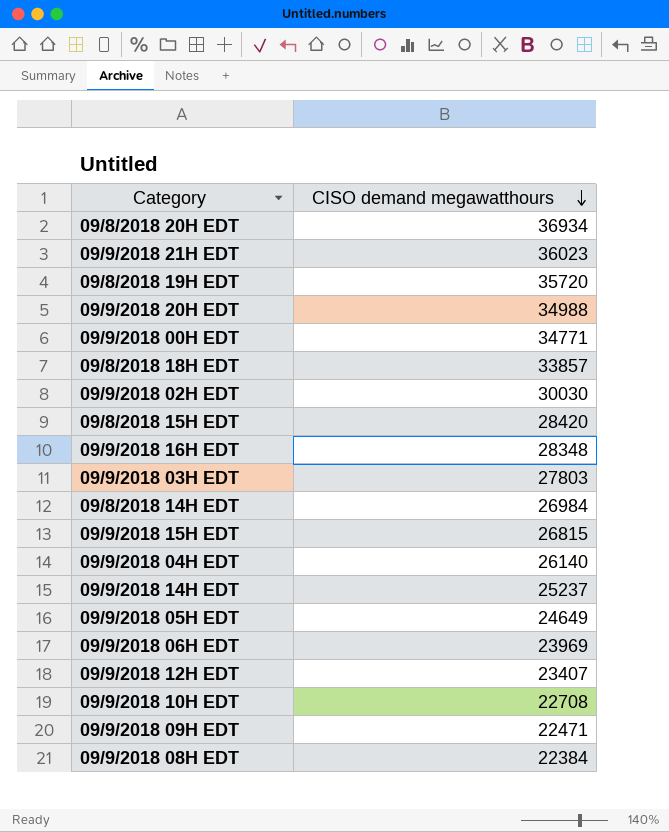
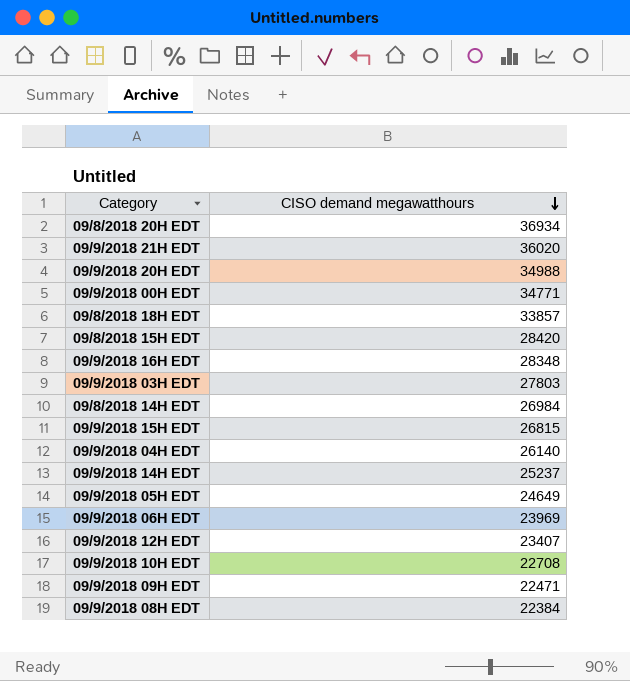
row 09/8/2018 19H EDT: 35720 -> none
row 09/9/2018 02H EDT: 30030 -> none
09/9/2018 21H EDT | CISO demand megawatthours: 36023 -> 36020

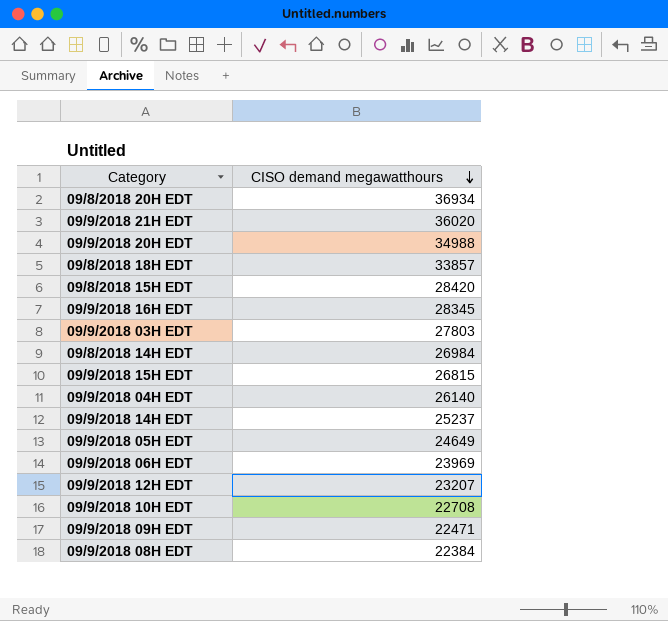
row 09/9/2018 00H EDT: 34771 -> none
09/9/2018 16H EDT | CISO demand megawatthours: 28348 -> 28345
09/9/2018 12H EDT | CISO demand megawatthours: 23407 -> 23207

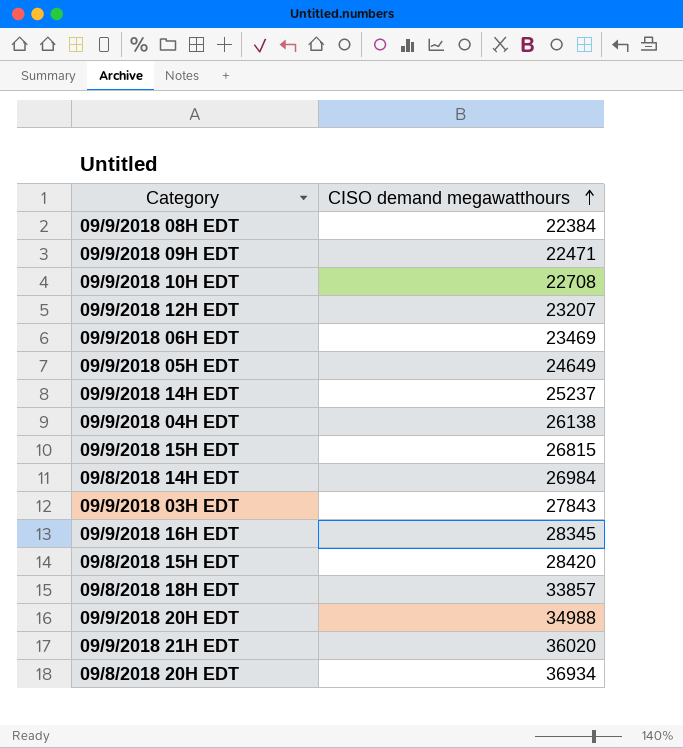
row order: CISO demand megawatthours descending -> CISO demand megawatthours ascending
09/9/2018 06H EDT | CISO demand megawatthours: 23969 -> 23469
09/9/2018 04H EDT | CISO demand megawatthours: 26140 -> 26138
09/9/2018 03H EDT | CISO demand megawatthours: 27803 -> 27843

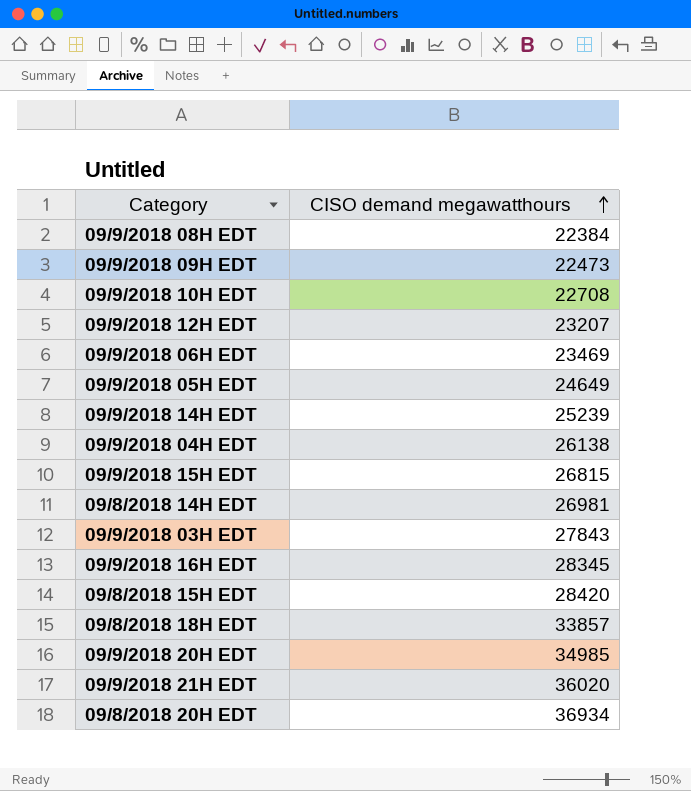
09/9/2018 09H EDT | CISO demand megawatthours: 22471 -> 22473
09/9/2018 14H EDT | CISO demand megawatthours: 25237 -> 25239
09/8/2018 14H EDT | CISO demand megawatthours: 26984 -> 26981
09/9/2018 20H EDT | CISO demand megawatthours: 34988 -> 34985

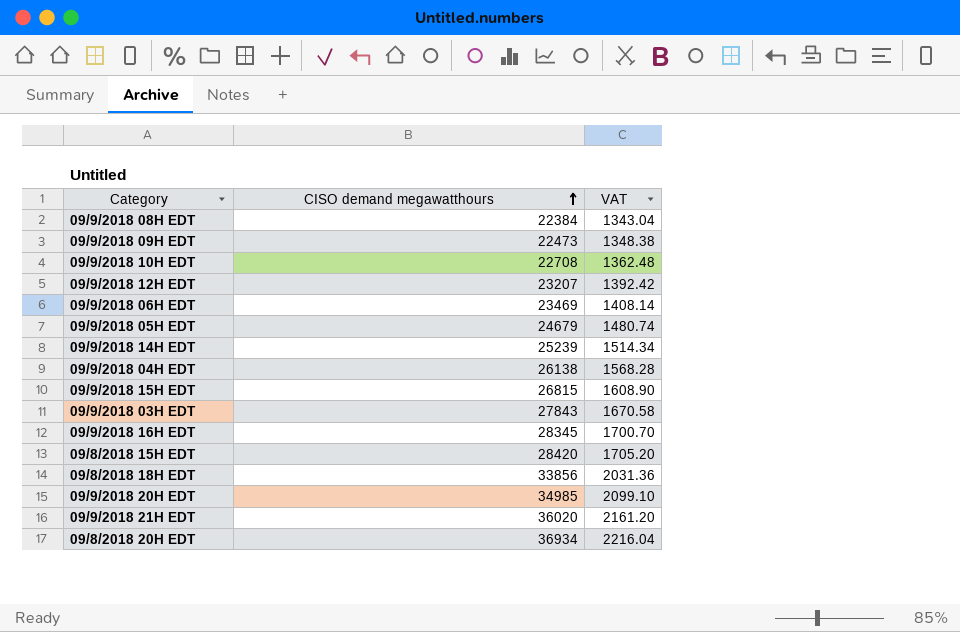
column VAT | formula: none -> [CISO demand megawatthours] * 0.06
row 09/8/2018 14H EDT: 26981 -> none
09/9/2018 05H EDT | CISO demand megawatthours: 24649 -> 24679
09/8/2018 18H EDT | CISO demand megawatthours: 33857 -> 33856

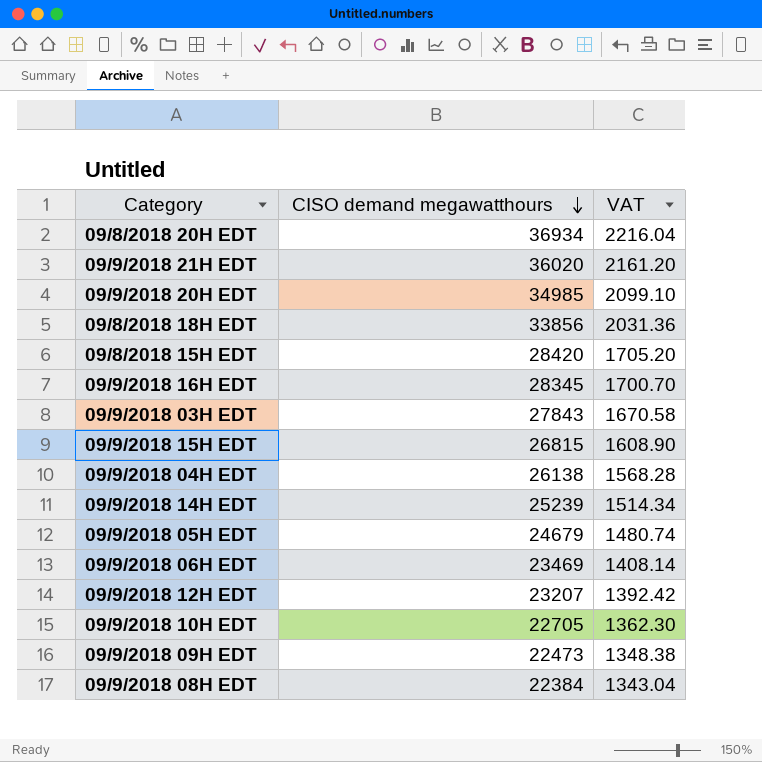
row order: CISO demand megawatthours ascending -> CISO demand megawatthours descending
09/9/2018 10H EDT | CISO demand megawatthours: 22708 -> 22705
09/9/2018 10H EDT | VAT: 1362.48 -> 1362.30

